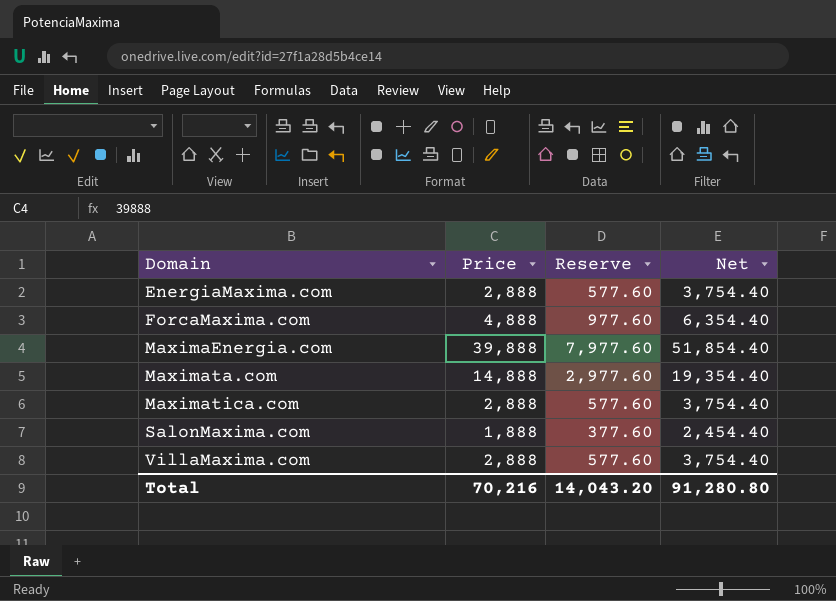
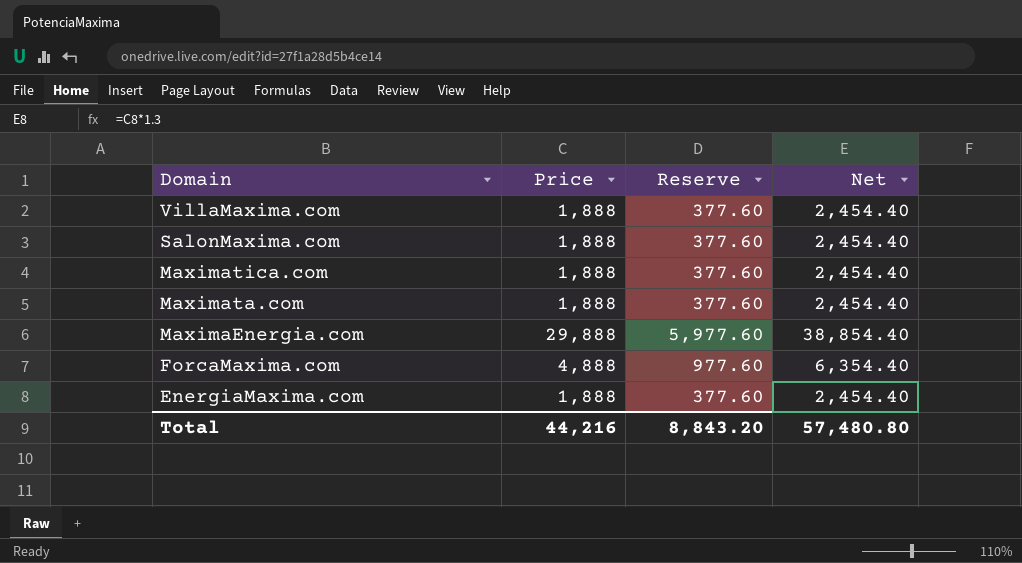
row order: Domain ascending -> Domain descending
VillaMaxima.com | Price: 2,888 -> 1,888
VillaMaxima.com | Reserve: 577.60 -> 377.60
VillaMaxima.com | Net: 3,754.40 -> 2,454.40
Maximatica.com | Price: 2,888 -> 1,888
Maximatica.com | Reserve: 577.60 -> 377.60
Maximatica.com | Net: 3,754.40 -> 2,454.40
Maximata.com | Price: 14,888 -> 1,888
Maximata.com | Reserve: 2,977.60 -> 377.60
Maximata.com | Net: 19,354.40 -> 2,454.40
MaximaEnergia.com | Price: 39,888 -> 29,888
MaximaEnergia.com | Reserve: 7,977.60 -> 5,977.60
MaximaEnergia.com | Net: 51,854.40 -> 38,854.40
EnergiaMaxima.com | Price: 2,888 -> 1,888
EnergiaMaxima.com | Reserve: 577.60 -> 377.60
EnergiaMaxima.com | Net: 3,754.40 -> 2,454.40
Total | Price: 70,216 -> 44,216
Total | Reserve: 14,043.20 -> 8,843.20
Total | Net: 91,280.80 -> 57,480.80

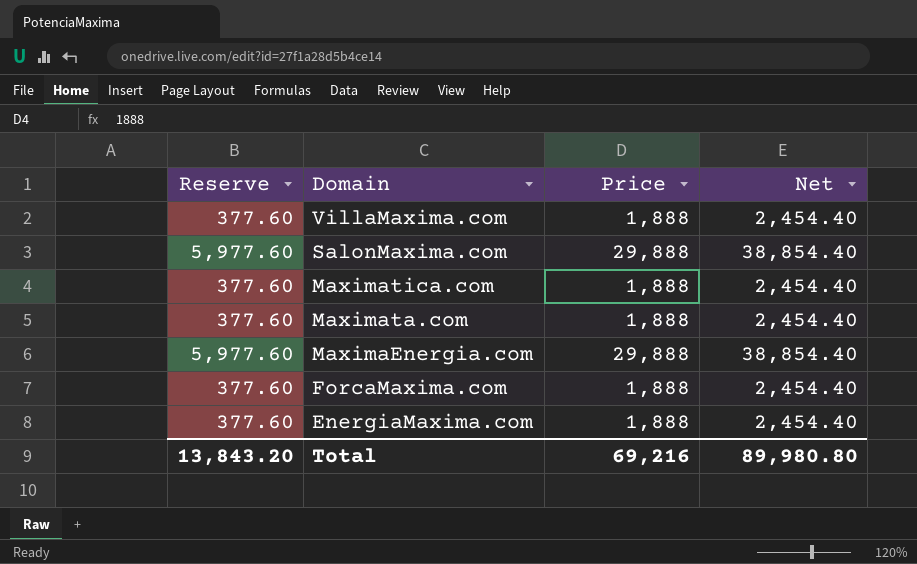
column Reserve | position: 3 -> 1
SalonMaxima.com | Reserve: 377.60 -> 5,977.60
SalonMaxima.com | Price: 1,888 -> 29,888
SalonMaxima.com | Net: 2,454.40 -> 38,854.40
ForcaMaxima.com | Reserve: 977.60 -> 377.60
ForcaMaxima.com | Price: 4,888 -> 1,888
ForcaMaxima.com | Net: 6,354.40 -> 2,454.40
Total | Reserve: 8,843.20 -> 13,843.20
Total | Price: 44,216 -> 69,216
Total | Net: 57,480.80 -> 89,980.80

